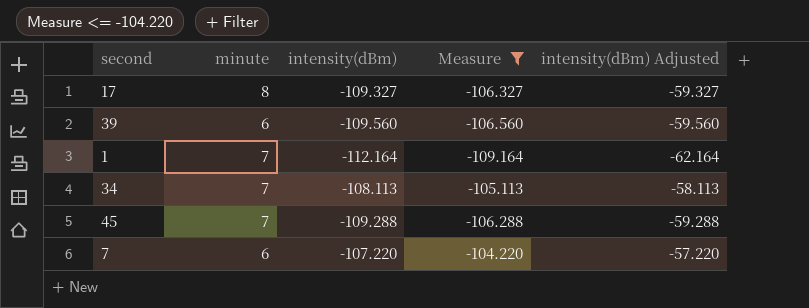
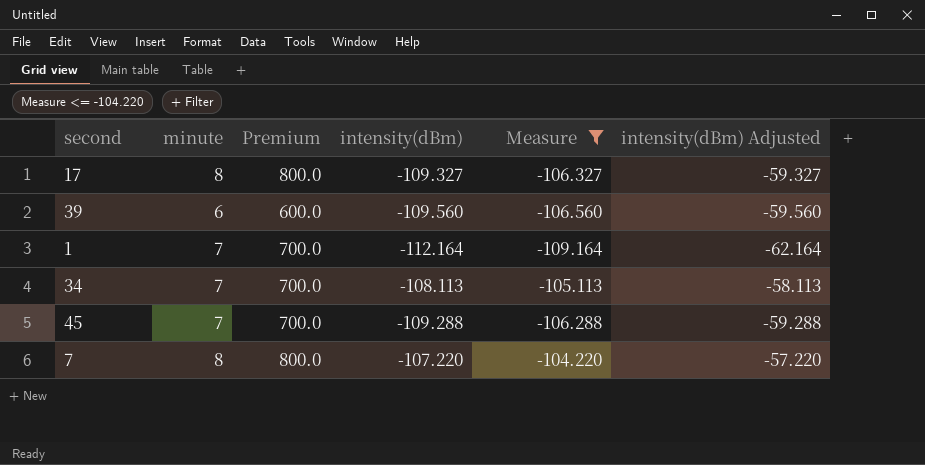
column Premium | formula: none -> [minute] * 100
7 | minute: 6 -> 8

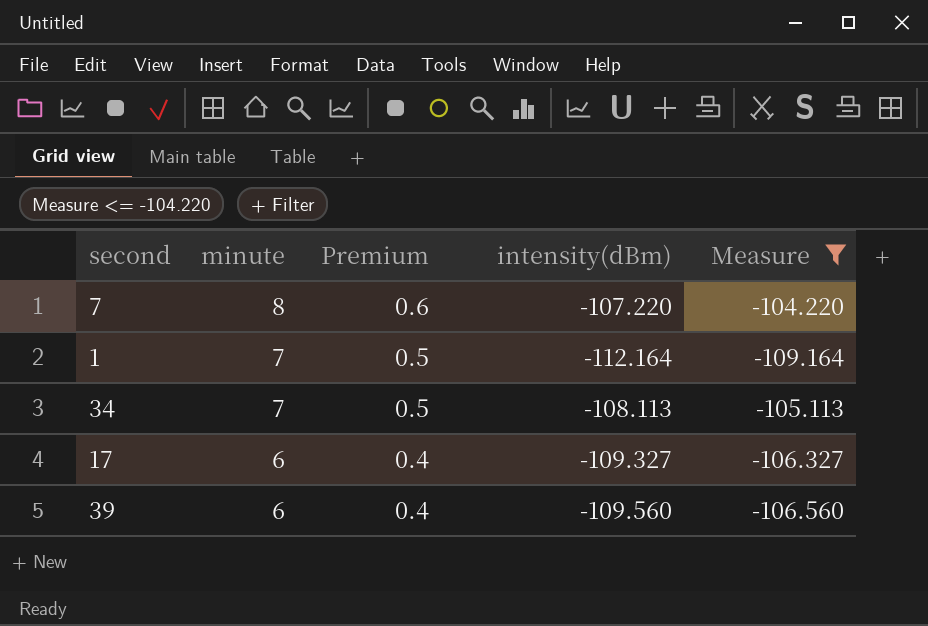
row order: none -> minute descending
column intensity(dBm) Adjusted | formula: [intensity(dBm)] + 50 -> none
column Premium | formula: [minute] * 100 -> [minute] * 0.07
row 45: 7 | 700.0 | -109.288 | -106.288 | -59.288 -> none
17 | minute: 8 -> 6

